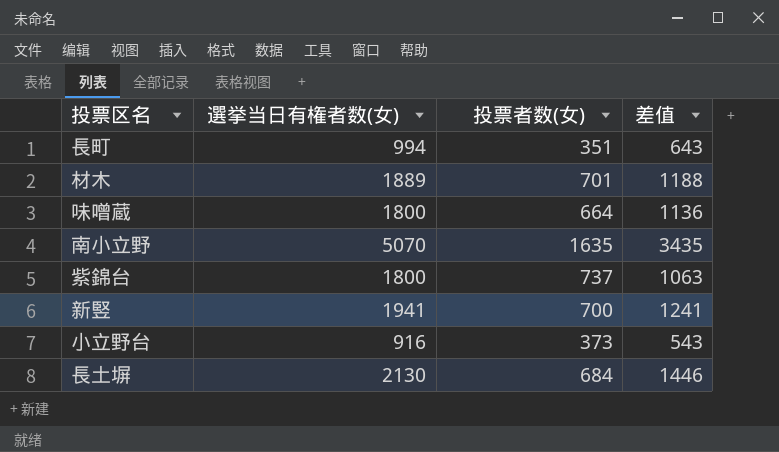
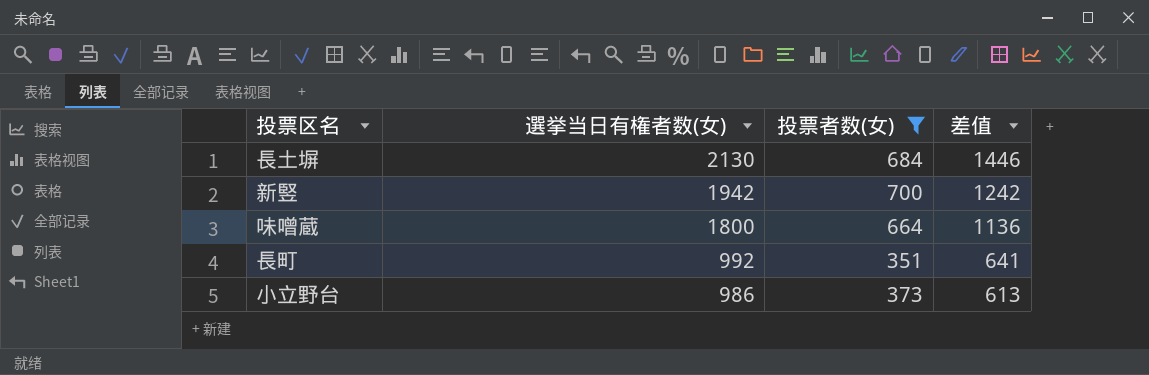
filter: none -> 投票者数(女) <= 700
row order: none -> 選挙当日有権者数(女) descending
新竪 | 選挙当日有権者数(女): 1941 -> 1942
新竪 | 差值: 1241 -> 1242
長町 | 選挙当日有権者数(女): 994 -> 992
長町 | 差值: 643 -> 641
小立野台 | 選挙当日有権者数(女): 916 -> 986
小立野台 | 差值: 543 -> 613

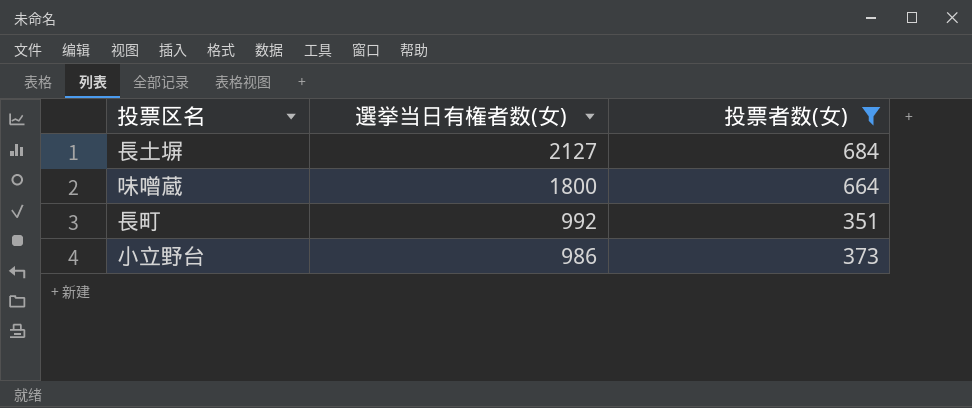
column 差值 | formula: [選挙当日有権者数(女)] - [投票者数(女)] -> none
row 新竪: 1942 | 700 | 1242 -> none
長土塀 | 選挙当日有権者数(女): 2130 -> 2127

